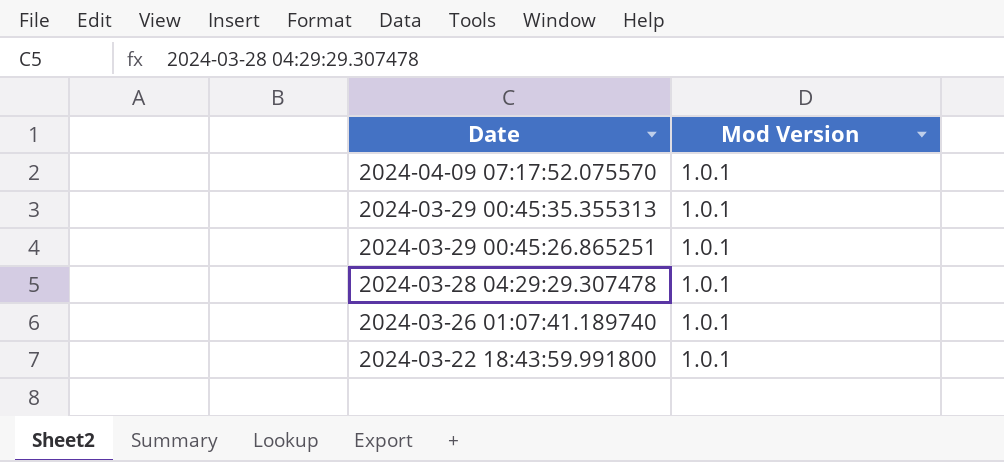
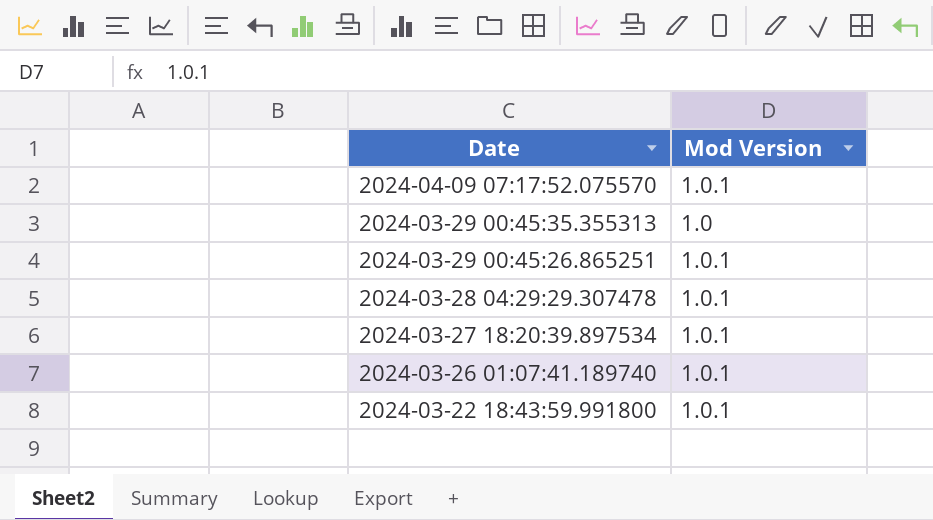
2024-03-29 00:45:35.355313 | Mod Version: 1.0.1 -> 1.0
row 2024-03-27 18:20:39.897534: none -> 1.0.1

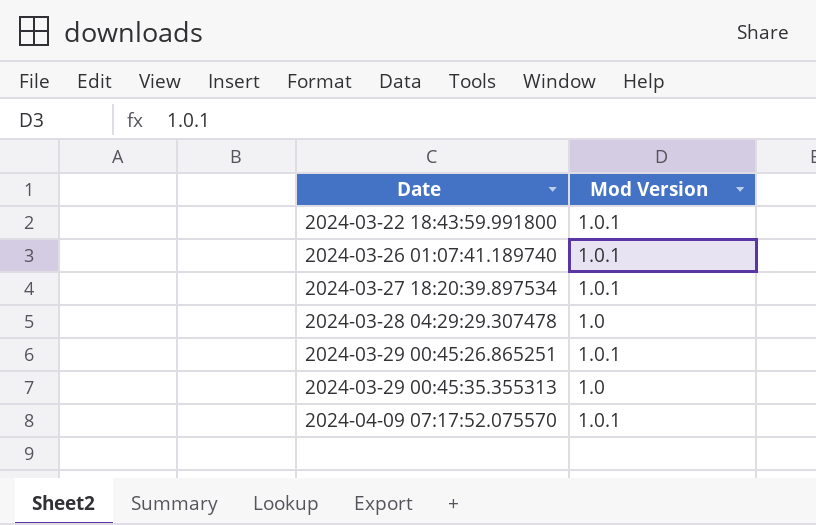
row order: Date descending -> Date ascending
2024-03-28 04:29:29.307478 | Mod Version: 1.0.1 -> 1.0

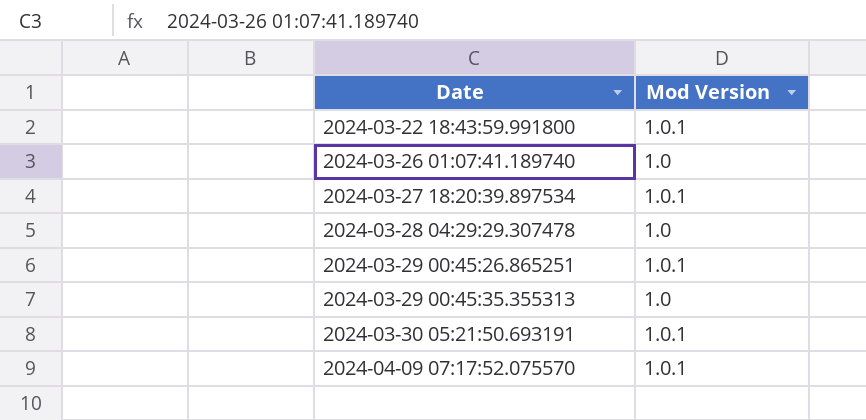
2024-03-26 01:07:41.189740 | Mod Version: 1.0.1 -> 1.0
row 2024-03-30 05:21:50.693191: none -> 1.0.1

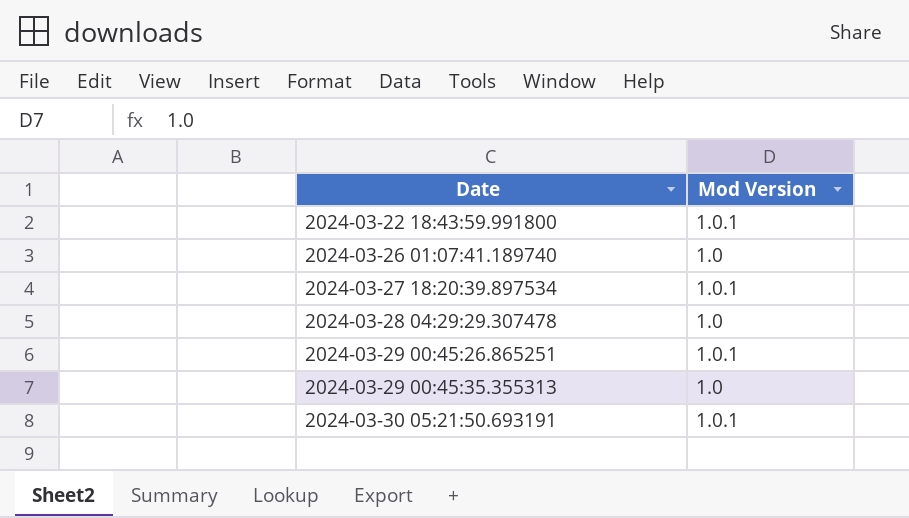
row 2024-04-09 07:17:52.075570: 1.0.1 -> none

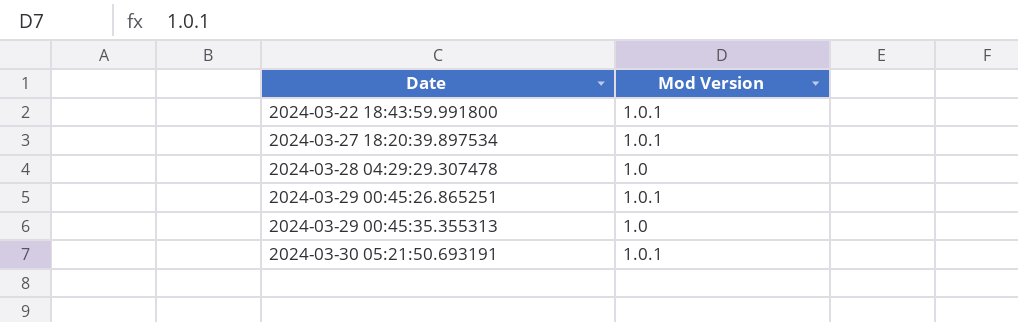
row 2024-03-26 01:07:41.189740: 1.0 -> none

